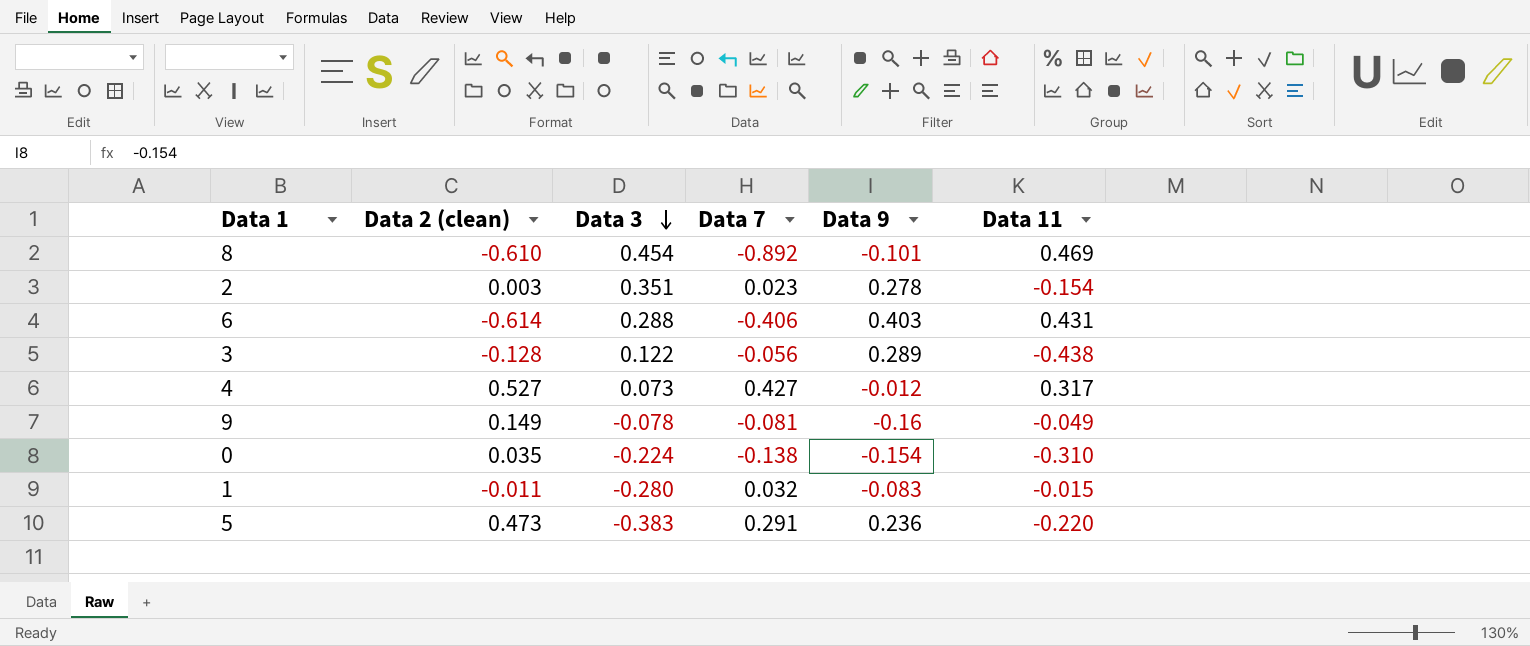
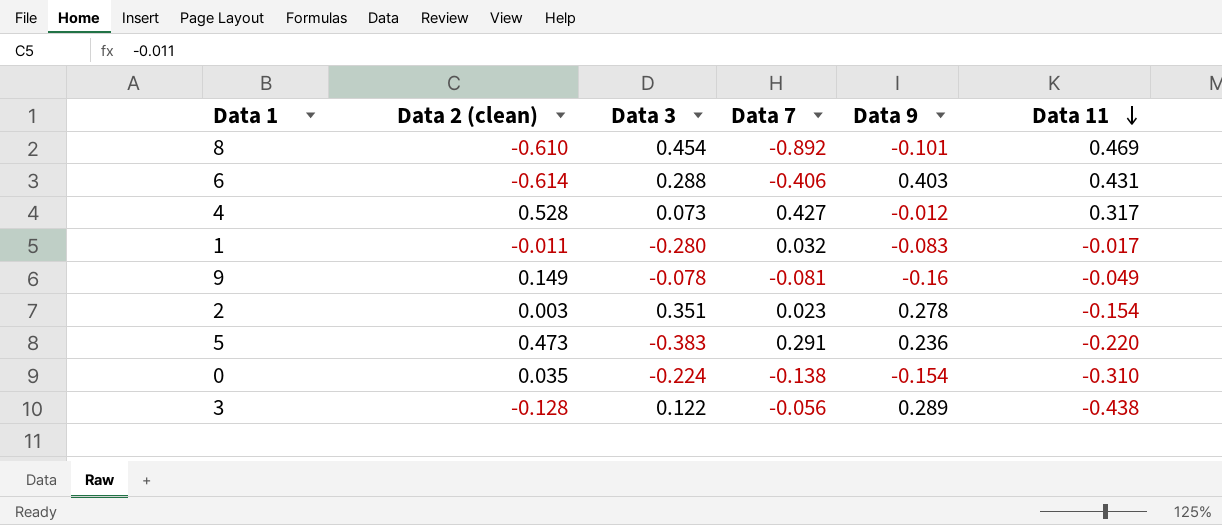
row order: Data 3 descending -> Data 11 descending
4 | Data 2 (clean): 0.527 -> 0.528
1 | Data 11: -0.015 -> -0.017

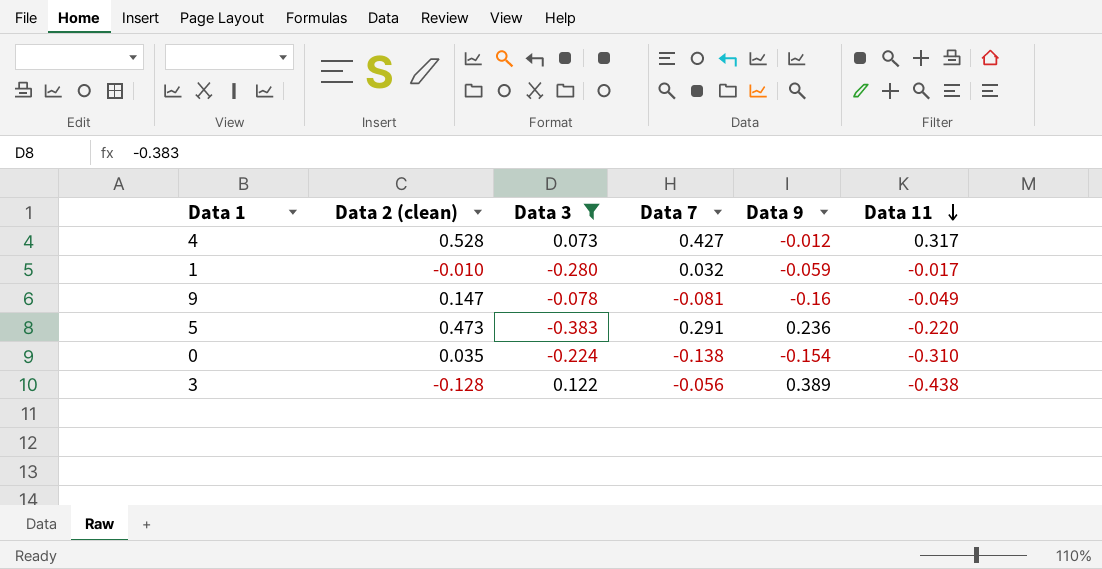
filter: none -> Data 3 <= 0.122
1 | Data 2 (clean): -0.011 -> -0.010
1 | Data 9: -0.083 -> -0.059
9 | Data 2 (clean): 0.149 -> 0.147
3 | Data 9: 0.289 -> 0.389

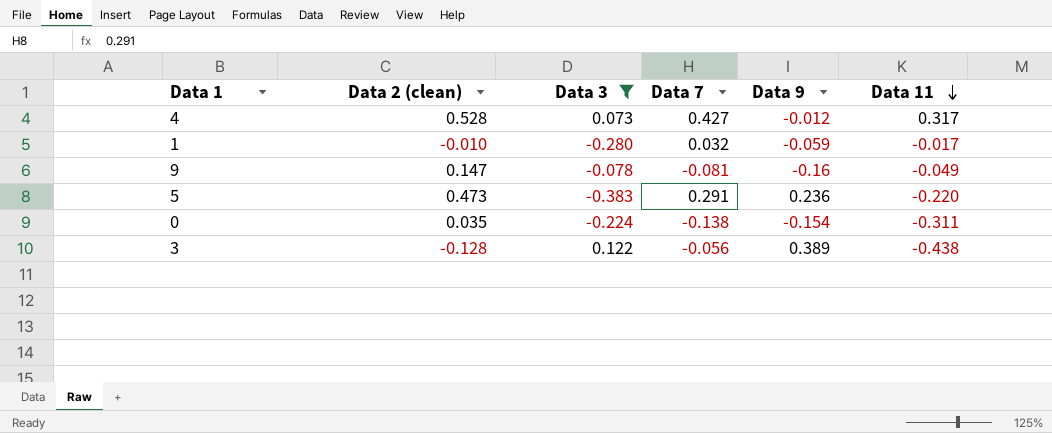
0 | Data 11: -0.310 -> -0.311

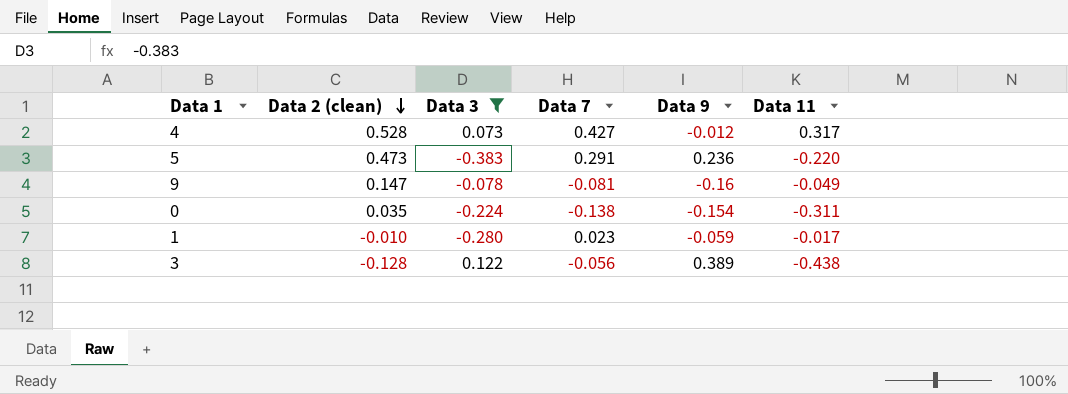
row order: Data 11 descending -> Data 2 (clean) descending
1 | Data 7: 0.032 -> 0.023

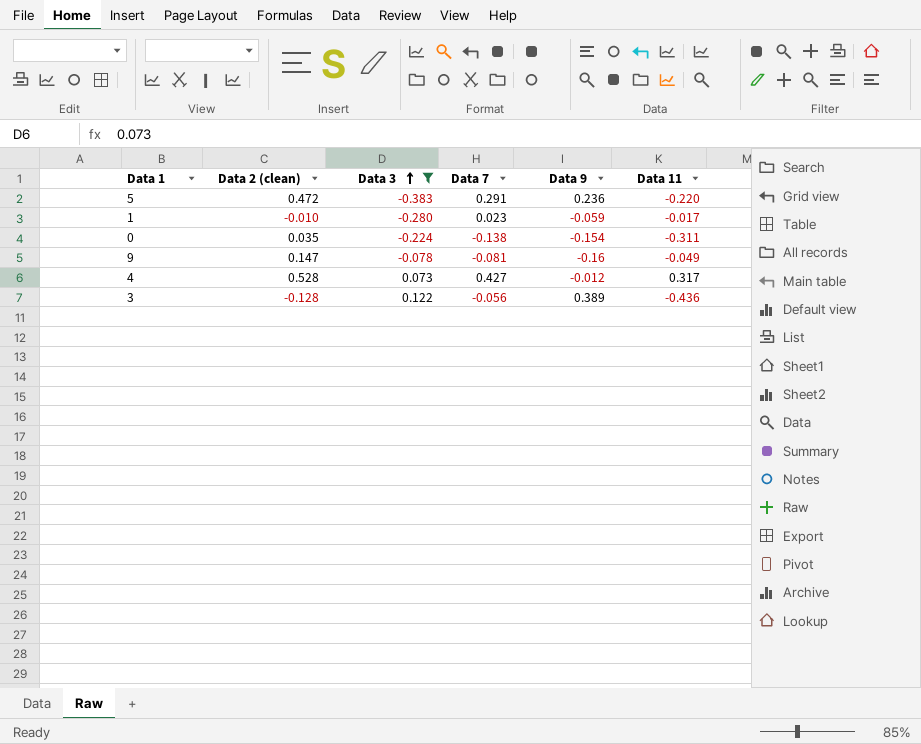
row order: Data 2 (clean) descending -> Data 3 ascending
5 | Data 2 (clean): 0.473 -> 0.472
3 | Data 11: -0.438 -> -0.436

